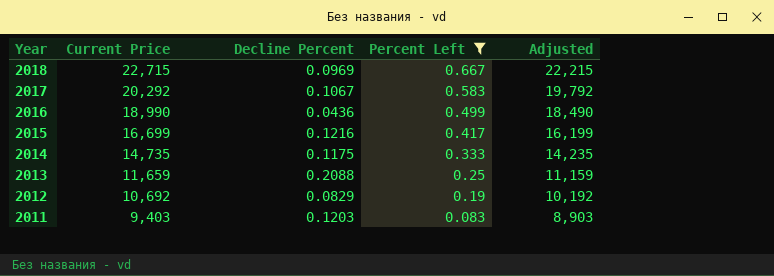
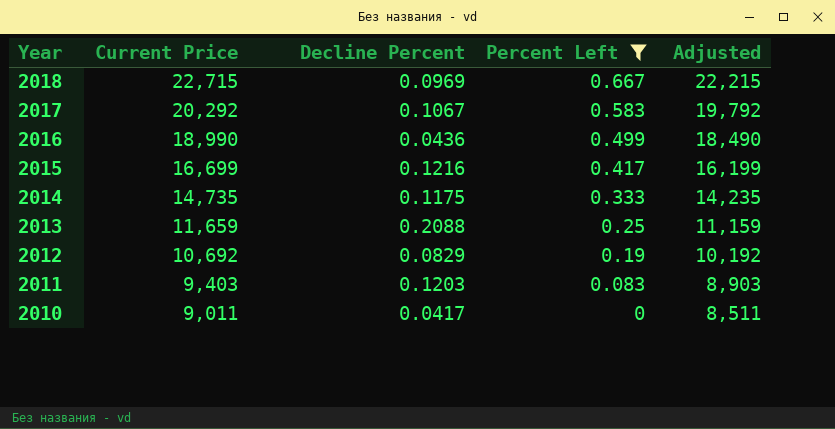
row 2010: none -> 9,011 | 0.0417 | 0 | 8,511

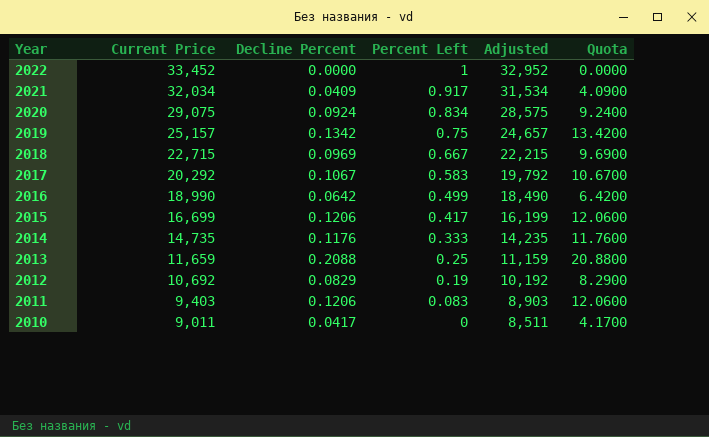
filter: Percent Left <= 0.667 -> none
column Quota | formula: none -> [Decline Percent] * 100
2016 | Decline Percent: 0.0436 -> 0.0642
2015 | Decline Percent: 0.1216 -> 0.1206
2014 | Decline Percent: 0.1175 -> 0.1176
2011 | Decline Percent: 0.1203 -> 0.1206

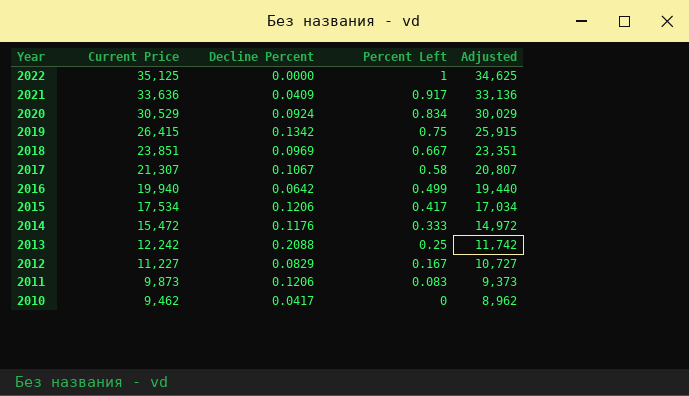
column Quota | formula: [Decline Percent] * 100 -> none
2022 | Current Price: 33,452 -> 35,125
2022 | Adjusted: 32,952 -> 34,625
2021 | Current Price: 32,034 -> 33,636
2021 | Adjusted: 31,534 -> 33,136
2020 | Current Price: 29,075 -> 30,529
2020 | Adjusted: 28,575 -> 30,029
2019 | Current Price: 25,157 -> 26,415
2019 | Adjusted: 24,657 -> 25,915
2018 | Current Price: 22,715 -> 23,851
2018 | Adjusted: 22,215 -> 23,351
2017 | Current Price: 20,292 -> 21,307
2017 | Percent Left: 0.583 -> 0.58
2017 | Adjusted: 19,792 -> 20,807
2016 | Current Price: 18,990 -> 19,940
2016 | Adjusted: 18,490 -> 19,440
2015 | Current Price: 16,699 -> 17,534
2015 | Adjusted: 16,199 -> 17,034
2014 | Current Price: 14,735 -> 15,472
2014 | Adjusted: 14,235 -> 14,972
2013 | Current Price: 11,659 -> 12,242
2013 | Adjusted: 11,159 -> 11,742
2012 | Current Price: 10,692 -> 11,227
2012 | Percent Left: 0.19 -> 0.167
2012 | Adjusted: 10,192 -> 10,727
2011 | Current Price: 9,403 -> 9,873
2011 | Adjusted: 8,903 -> 9,373
2010 | Current Price: 9,011 -> 9,462
2010 | Adjusted: 8,511 -> 8,962

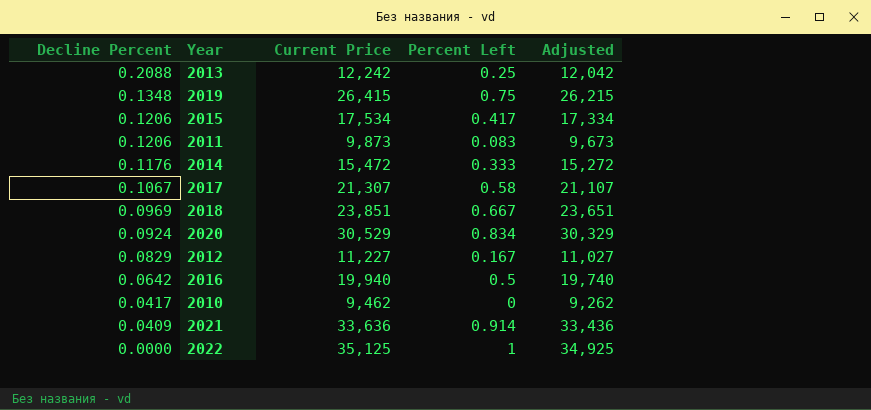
row order: Year descending -> Decline Percent descending
column Decline Percent | position: 3 -> 1
column Adjusted | formula: [Current Price] - 500 -> [Current Price] - 200
2019 | Decline Percent: 0.1342 -> 0.1348
2016 | Percent Left: 0.499 -> 0.5
2021 | Percent Left: 0.917 -> 0.914

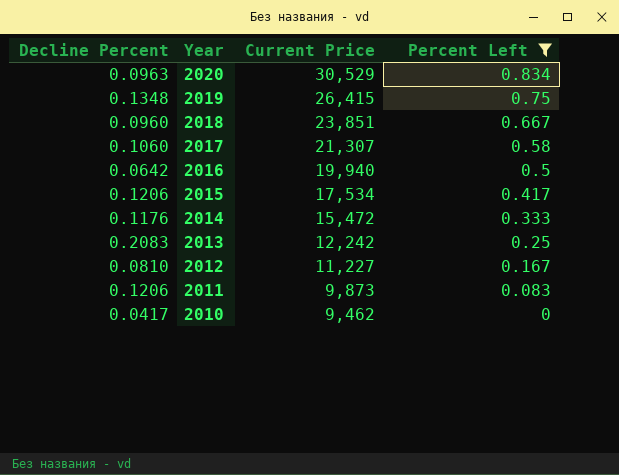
filter: none -> Percent Left <= 0.834
row order: Decline Percent descending -> Year descending
column Adjusted | formula: [Current Price] - 200 -> none
2020 | Decline Percent: 0.0924 -> 0.0963
2018 | Decline Percent: 0.0969 -> 0.0960
2017 | Decline Percent: 0.1067 -> 0.1060
2013 | Decline Percent: 0.2088 -> 0.2083
2012 | Decline Percent: 0.0829 -> 0.0810

